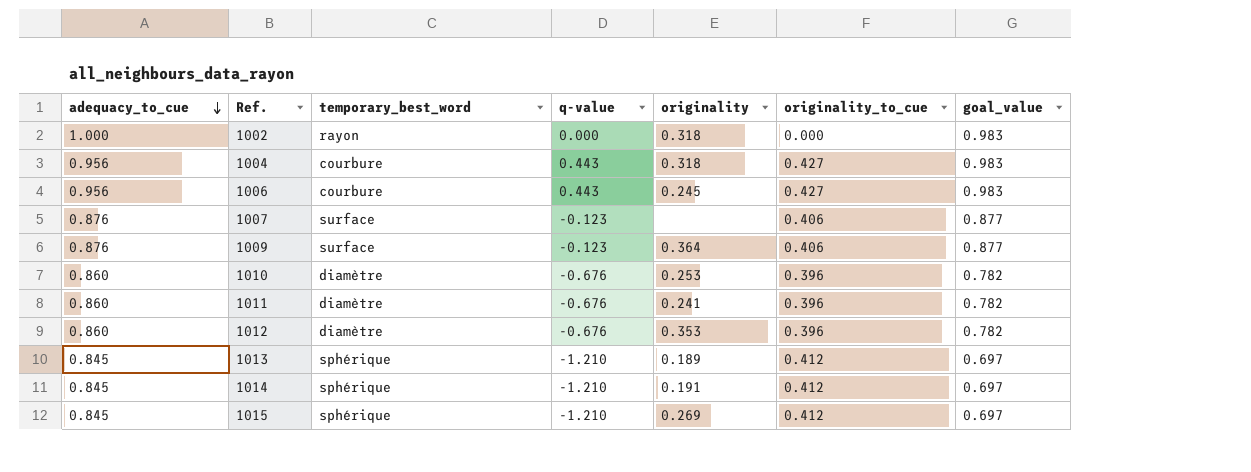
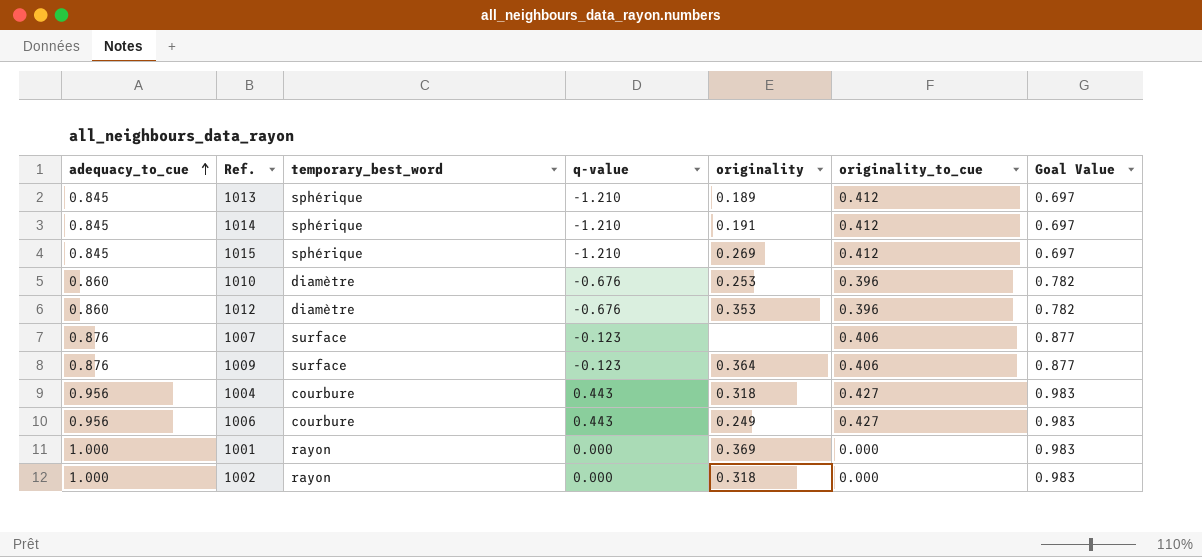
row order: adequacy_to_cue descending -> adequacy_to_cue ascending
column name: goal_value -> Goal Value
row 1011: 0.860 | diamètre | -0.676 | 0.241 | 0.396 | 0.782 -> none
1006 | originality: 0.245 -> 0.249
row 1001: none -> 1.000 | rayon | 0.000 | 0.369 | 0.000 | 0.983

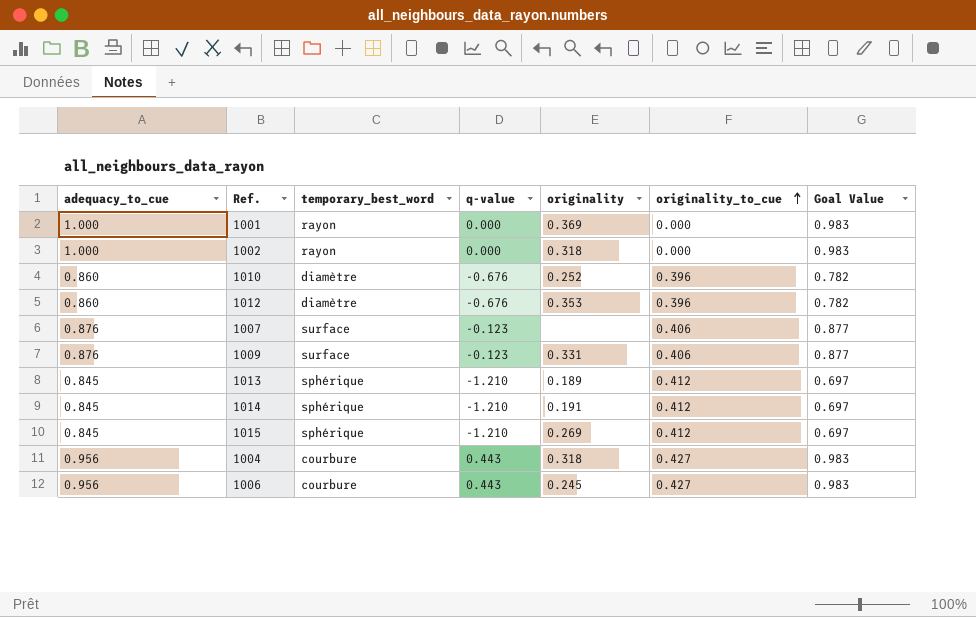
row order: adequacy_to_cue ascending -> originality_to_cue ascending
1010 | originality: 0.253 -> 0.252
1009 | originality: 0.364 -> 0.331
1006 | originality: 0.249 -> 0.245

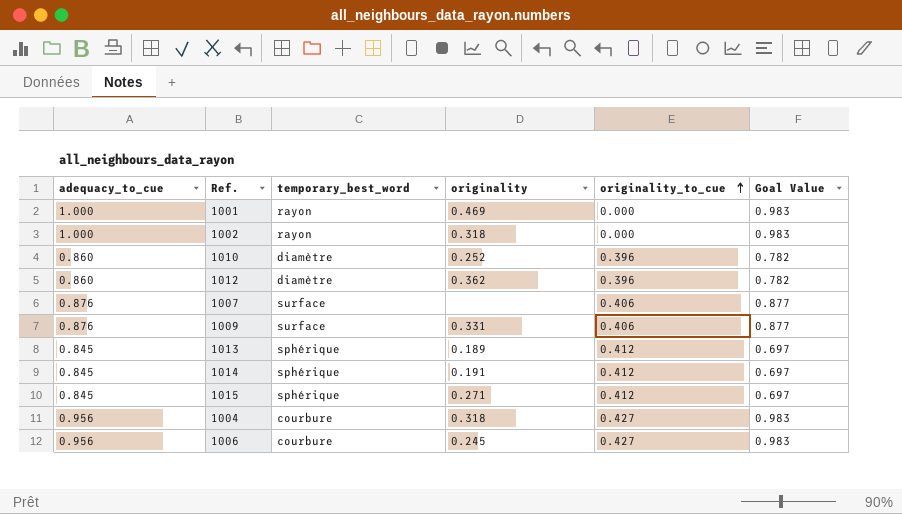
column q-value | position: 4 -> none
1001 | originality: 0.369 -> 0.469
1012 | originality: 0.353 -> 0.362
1015 | originality: 0.269 -> 0.271

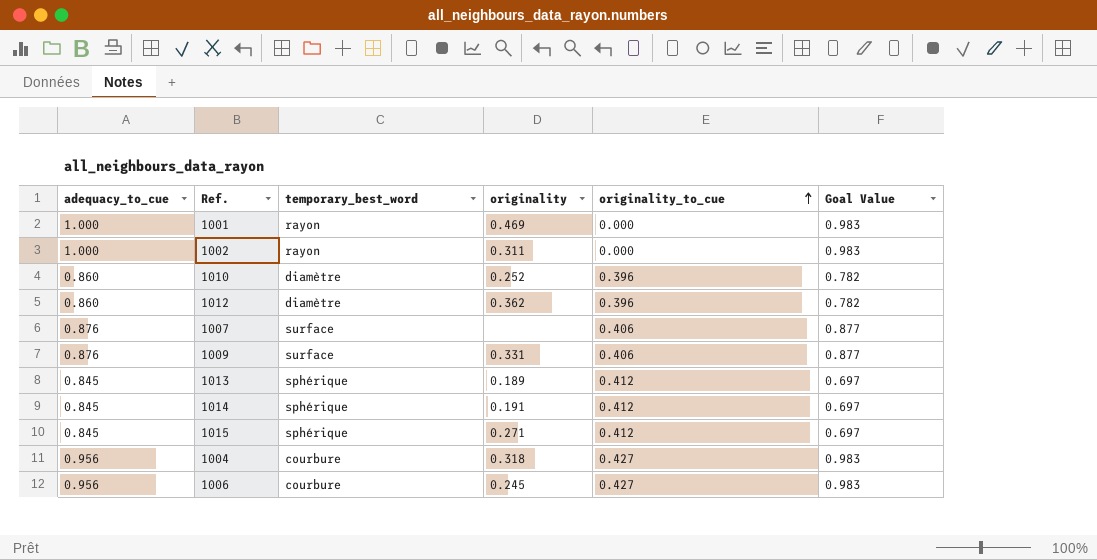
1002 | originality: 0.318 -> 0.311

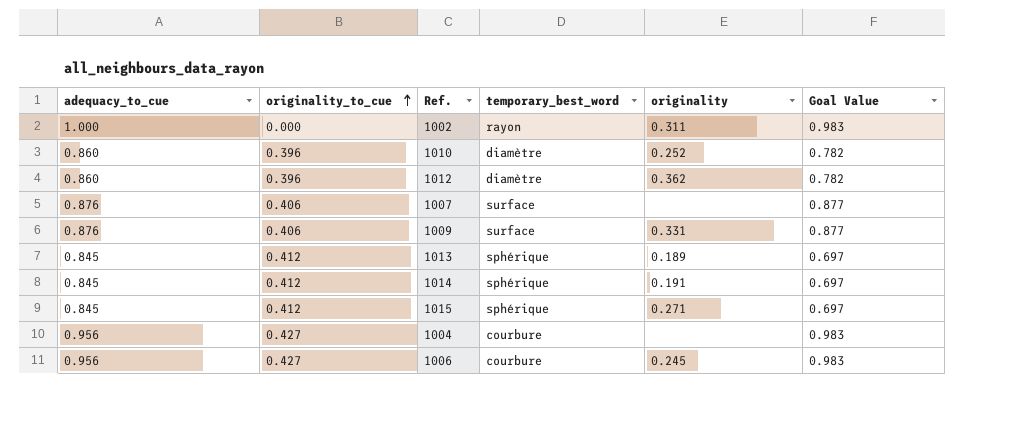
column originality_to_cue | position: 5 -> 2
row 1001: 1.000 | rayon | 0.469 | 0.000 | 0.983 -> none
1004 | originality: 0.318 -> none

